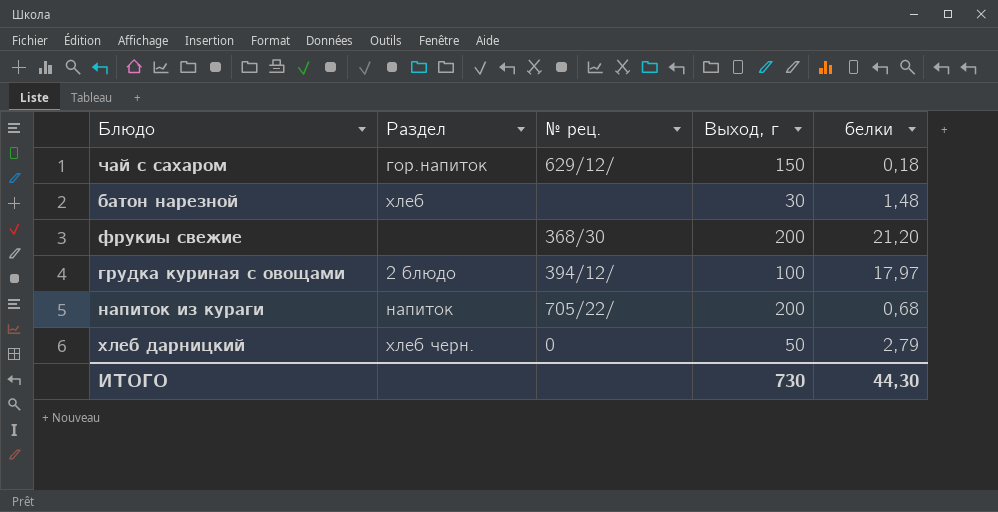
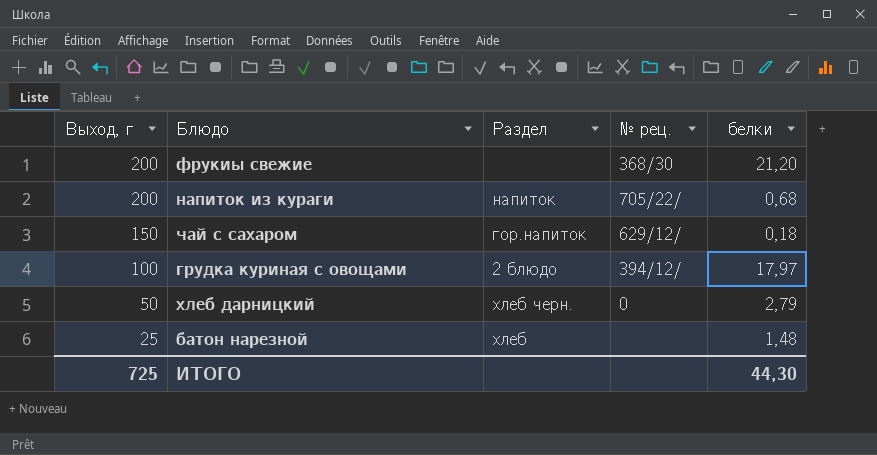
row order: none -> Выход, г descending
column Выход, г | position: 4 -> 1
батон нарезной | Выход, г: 30 -> 25
ИТОГО | Выход, г: 730 -> 725

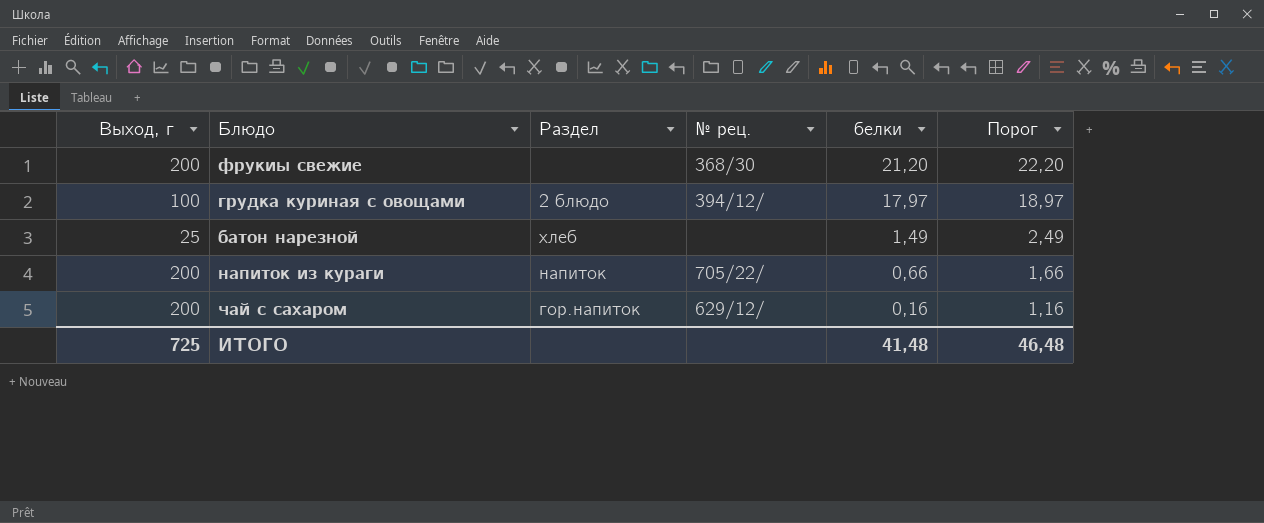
row order: Выход, г descending -> белки descending
column Порог | formula: none -> [белки] + 1
row хлеб дарницкий: 50 | хлеб черн. | 0 | 2,79 -> none
батон нарезной | белки: 1,48 -> 1,49
напиток из кураги | белки: 0,68 -> 0,66
чай с сахаром | Выход, г: 150 -> 200
чай с сахаром | белки: 0,18 -> 0,16
ИТОГО | белки: 44,30 -> 41,48

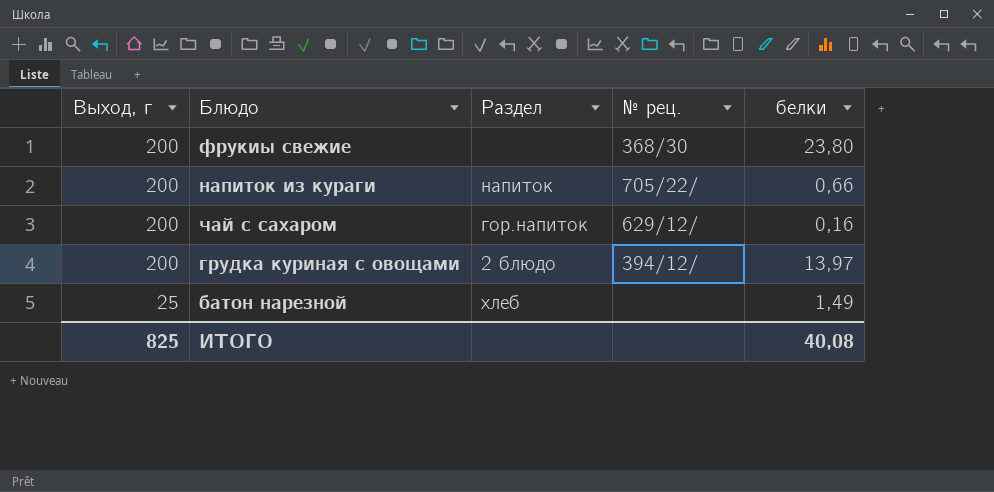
row order: белки descending -> Выход, г descending
column Порог | formula: [белки] + 1 -> none
фрукиы свежие | белки: 21,20 -> 23,80
грудка куриная с овощами | Выход, г: 100 -> 200
грудка куриная с овощами | белки: 17,97 -> 13,97
ИТОГО | Выход, г: 725 -> 825
ИТОГО | белки: 41,48 -> 40,08

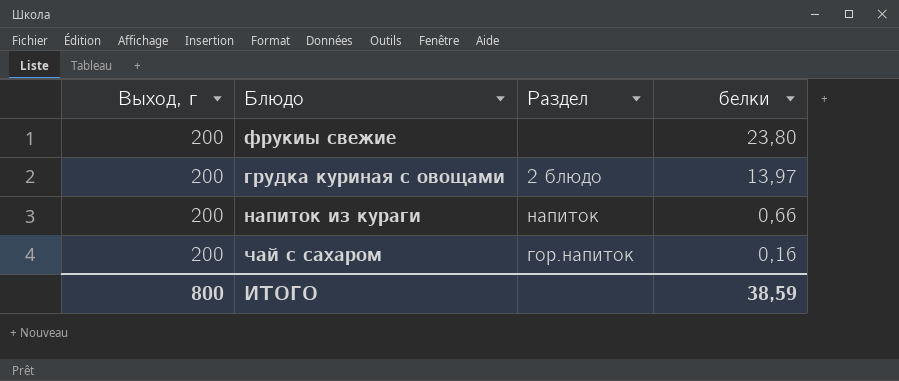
row order: Выход, г descending -> белки descending
column № рец. | position: 4 -> none
row батон нарезной: 25 | хлеб | none | 1,49 -> none
ИТОГО | Выход, г: 825 -> 800
ИТОГО | белки: 40,08 -> 38,59

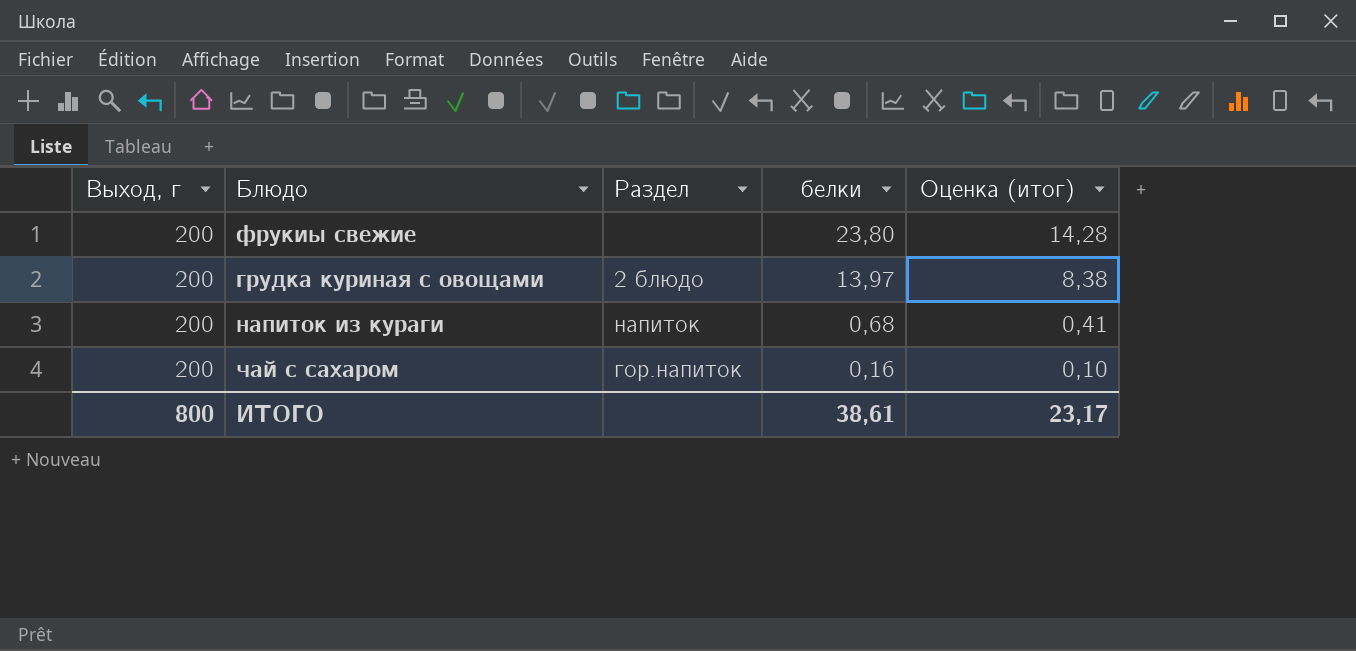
column Оценка (итог) | formula: none -> [белки] * 0,6
напиток из кураги | белки: 0,66 -> 0,68
ИТОГО | белки: 38,59 -> 38,61

